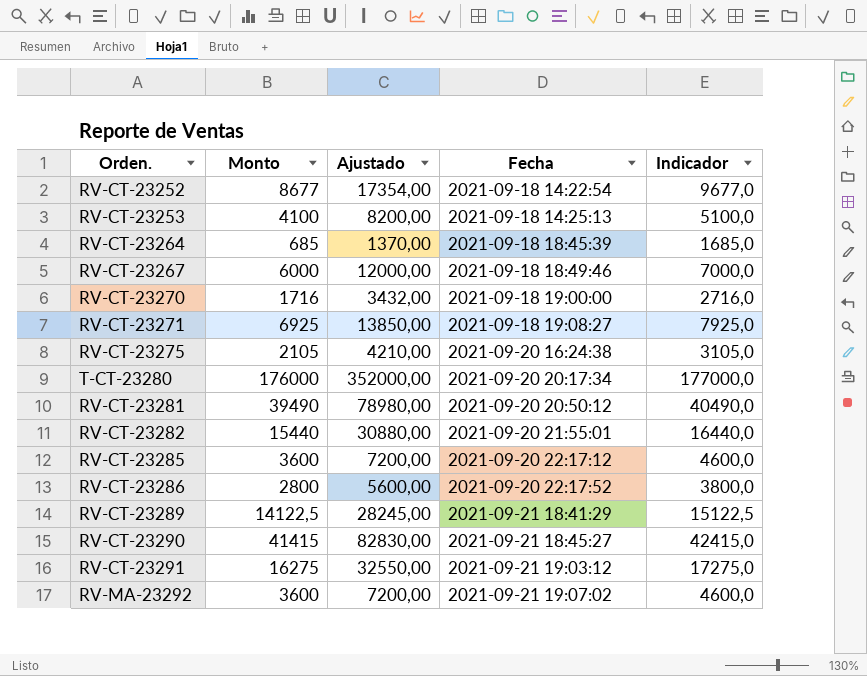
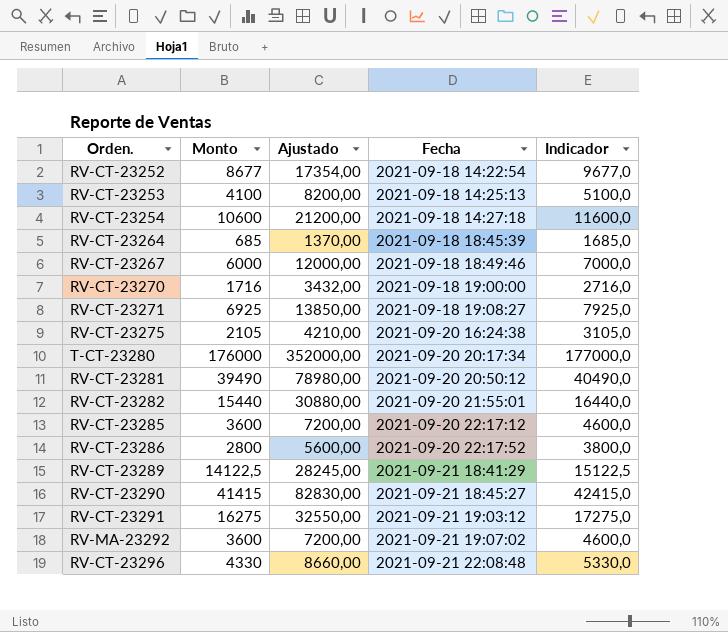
row RV-CT-23254: none -> 10600 | 21200,00 | 2021-09-18 14:27:18 | 11600,0
row RV-CT-23296: none -> 4330 | 8660,00 | 2021-09-21 22:08:48 | 5330,0

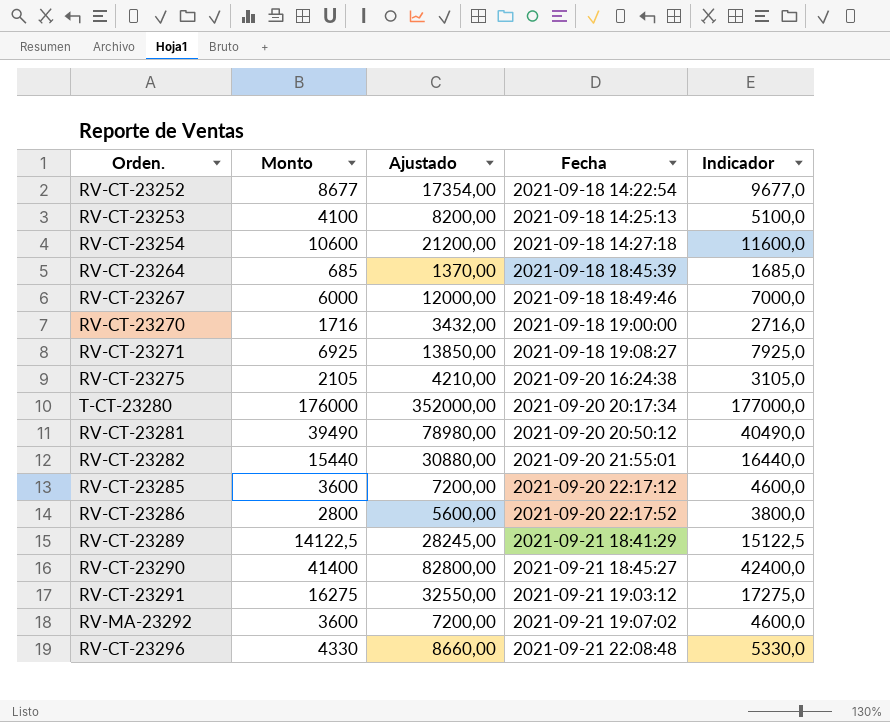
RV-CT-23290 | Monto: 41415 -> 41400
RV-CT-23290 | Ajustado: 82830,00 -> 82800,00
RV-CT-23290 | Indicador: 42415,0 -> 42400,0

